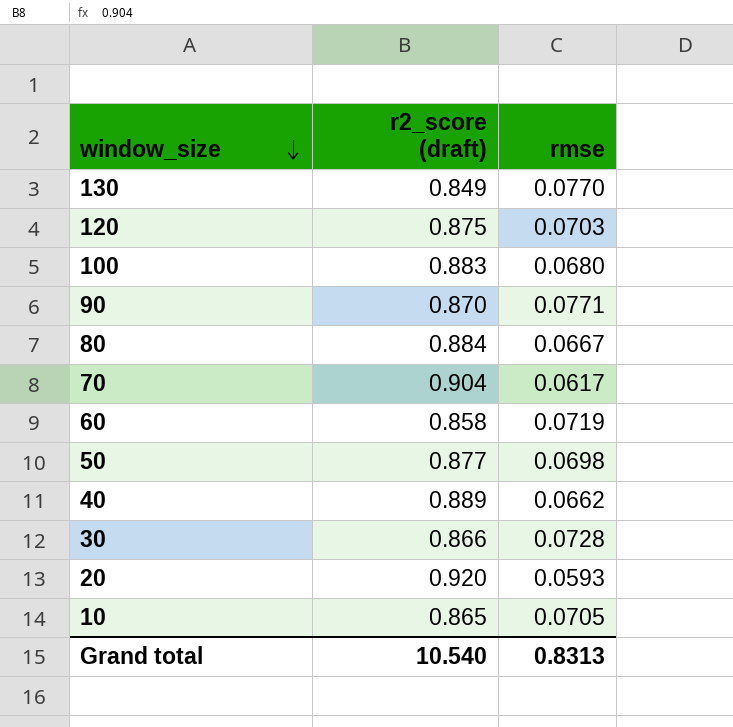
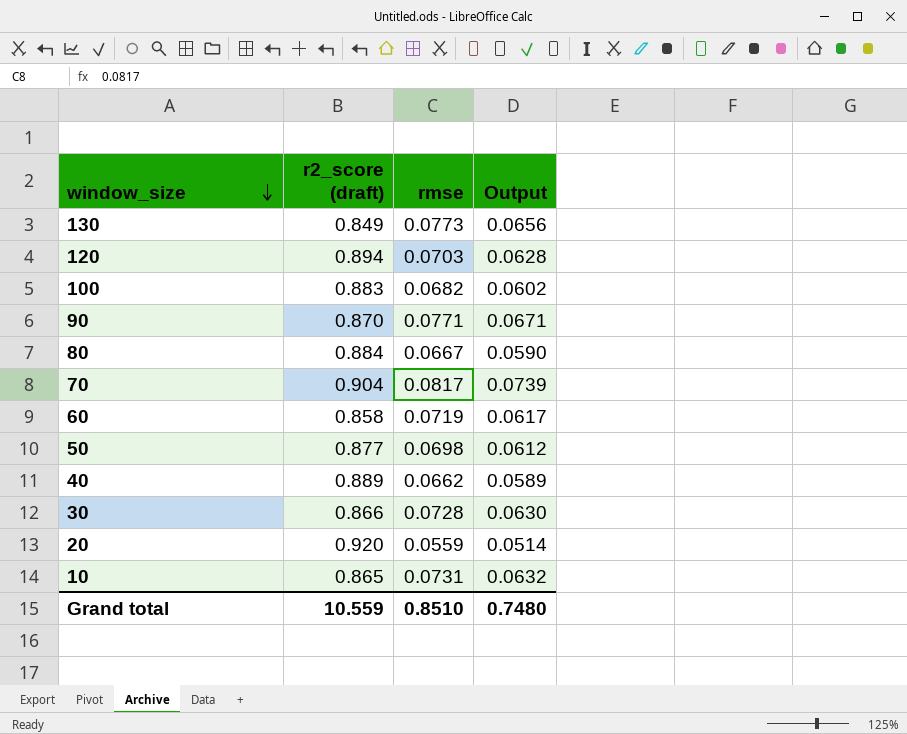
column Output | formula: none -> [r2_score (draft)] * [rmse]
130 | rmse: 0.0770 -> 0.0773
120 | r2_score (draft): 0.875 -> 0.894
100 | rmse: 0.0680 -> 0.0682
70 | rmse: 0.0617 -> 0.0817
20 | rmse: 0.0593 -> 0.0559
10 | rmse: 0.0705 -> 0.0731
Grand total | r2_score (draft): 10.540 -> 10.559
Grand total | rmse: 0.8313 -> 0.8510

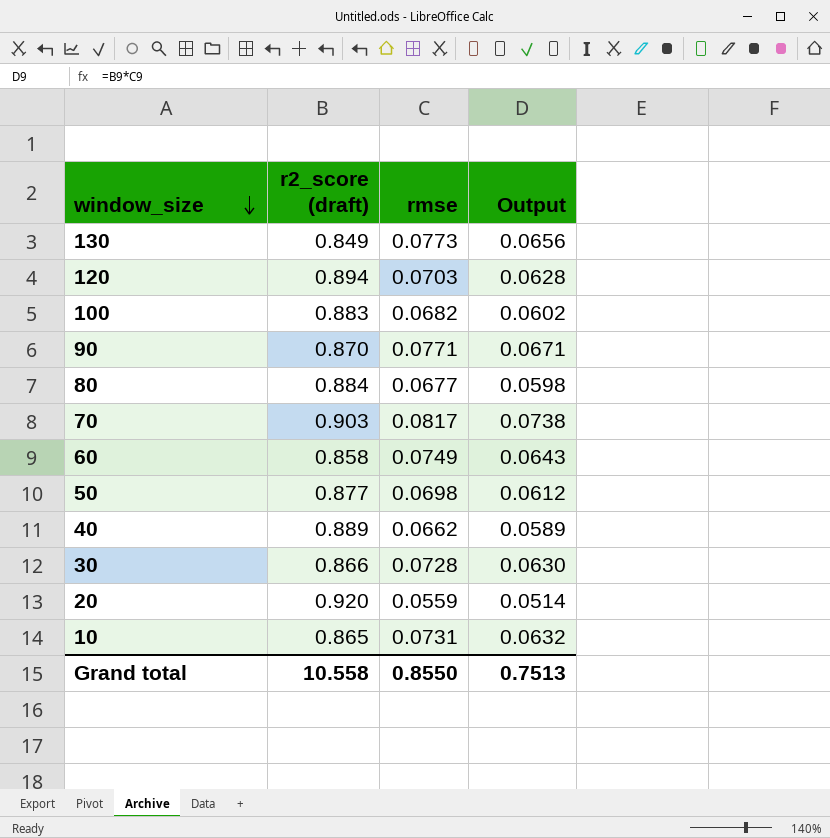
80 | rmse: 0.0667 -> 0.0677
80 | Output: 0.0590 -> 0.0598
70 | r2_score (draft): 0.904 -> 0.903
70 | Output: 0.0739 -> 0.0738
60 | rmse: 0.0719 -> 0.0749
60 | Output: 0.0617 -> 0.0643
Grand total | r2_score (draft): 10.559 -> 10.558
Grand total | rmse: 0.8510 -> 0.8550
Grand total | Output: 0.7480 -> 0.7513

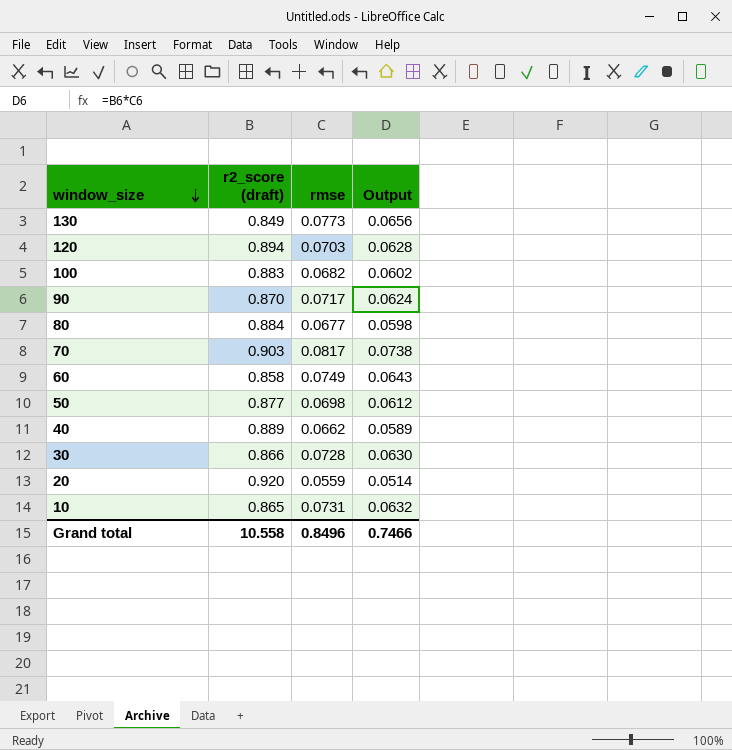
90 | rmse: 0.0771 -> 0.0717
90 | Output: 0.0671 -> 0.0624
Grand total | rmse: 0.8550 -> 0.8496
Grand total | Output: 0.7513 -> 0.7466

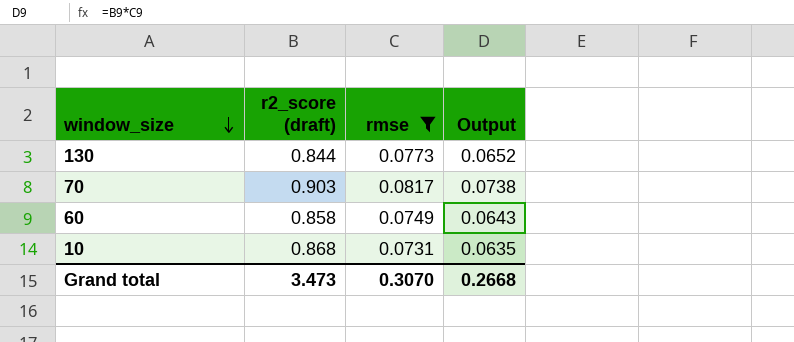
filter: none -> rmse >= 0.0731
130 | r2_score (draft): 0.849 -> 0.844
130 | Output: 0.0656 -> 0.0652
10 | r2_score (draft): 0.865 -> 0.868
10 | Output: 0.0632 -> 0.0635
Grand total | r2_score (draft): 10.558 -> 3.473
Grand total | rmse: 0.8496 -> 0.3070
Grand total | Output: 0.7466 -> 0.2668

